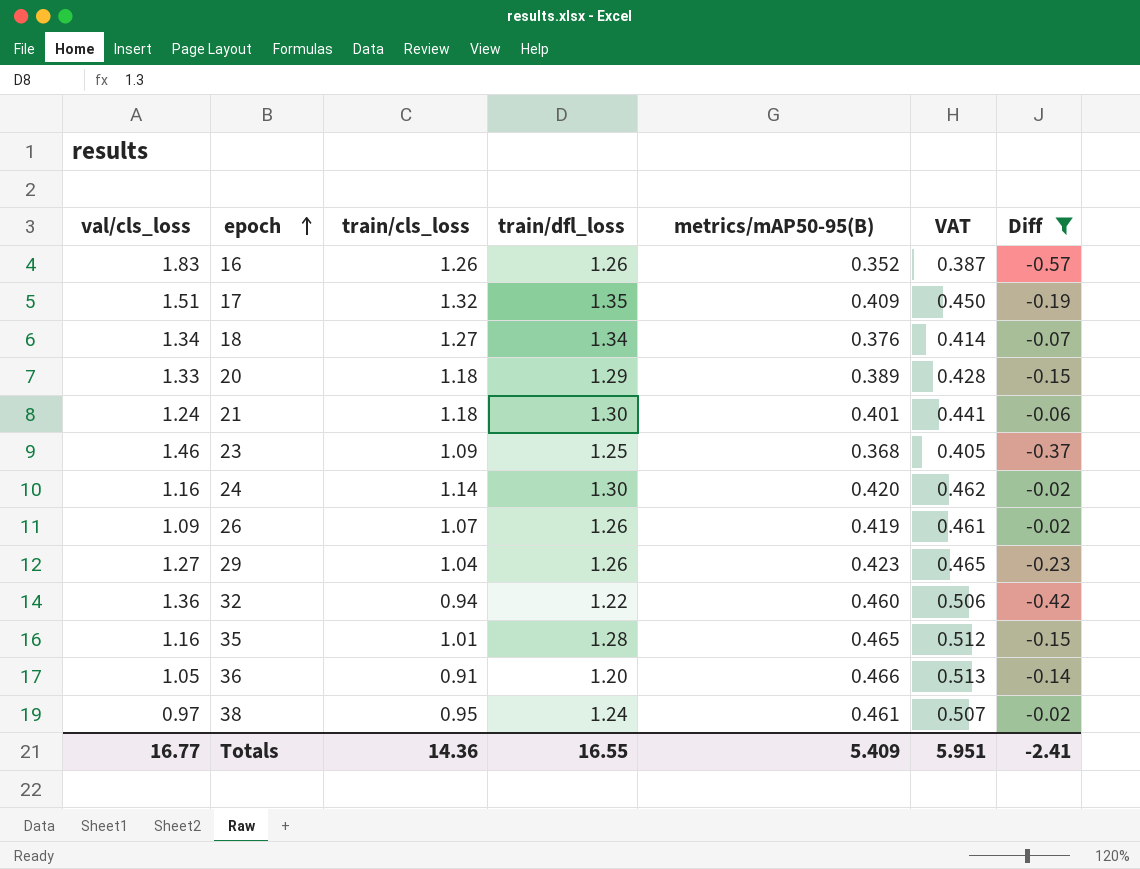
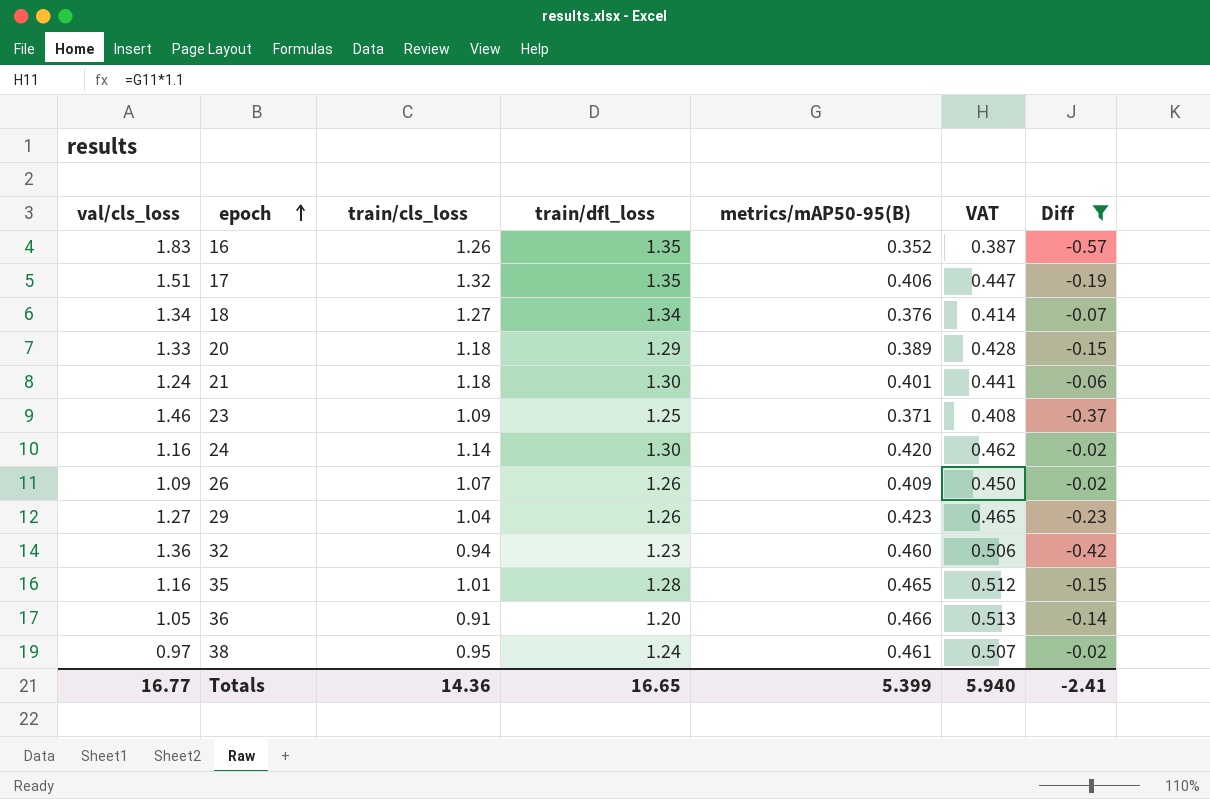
16 | train/dfl_loss: 1.26 -> 1.35
17 | metrics/mAP50-95(B): 0.409 -> 0.406
17 | VAT: 0.450 -> 0.447
23 | metrics/mAP50-95(B): 0.368 -> 0.371
23 | VAT: 0.405 -> 0.408
26 | metrics/mAP50-95(B): 0.419 -> 0.409
26 | VAT: 0.461 -> 0.450
32 | train/dfl_loss: 1.22 -> 1.23
Totals | train/dfl_loss: 16.55 -> 16.65
Totals | metrics/mAP50-95(B): 5.409 -> 5.399
Totals | VAT: 5.951 -> 5.940

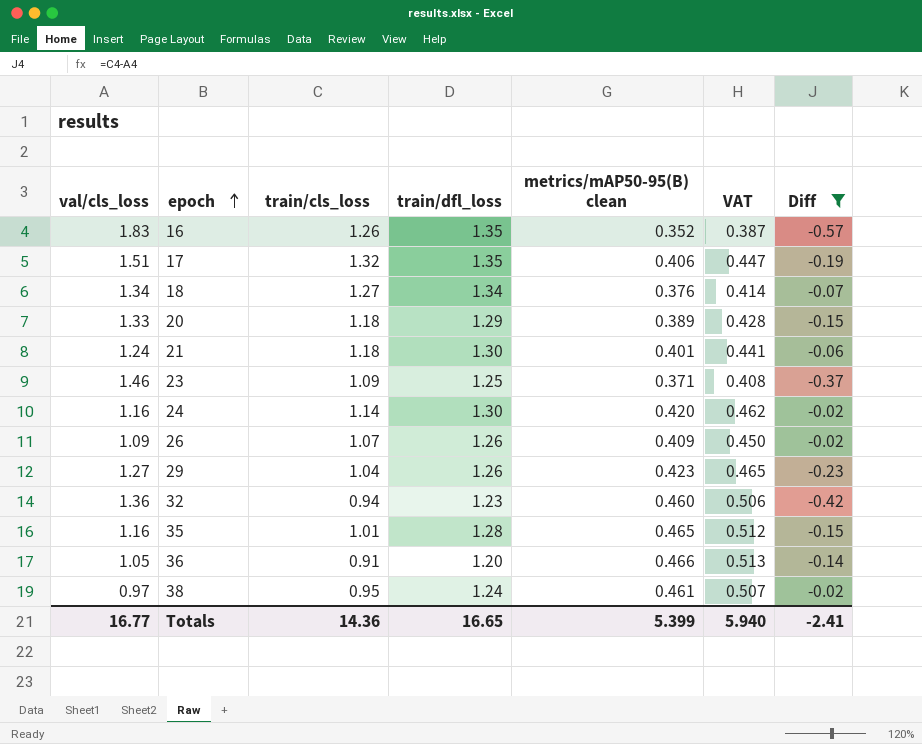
column name: metrics/mAP50-95(B) -> metrics/mAP50-95(B) clean

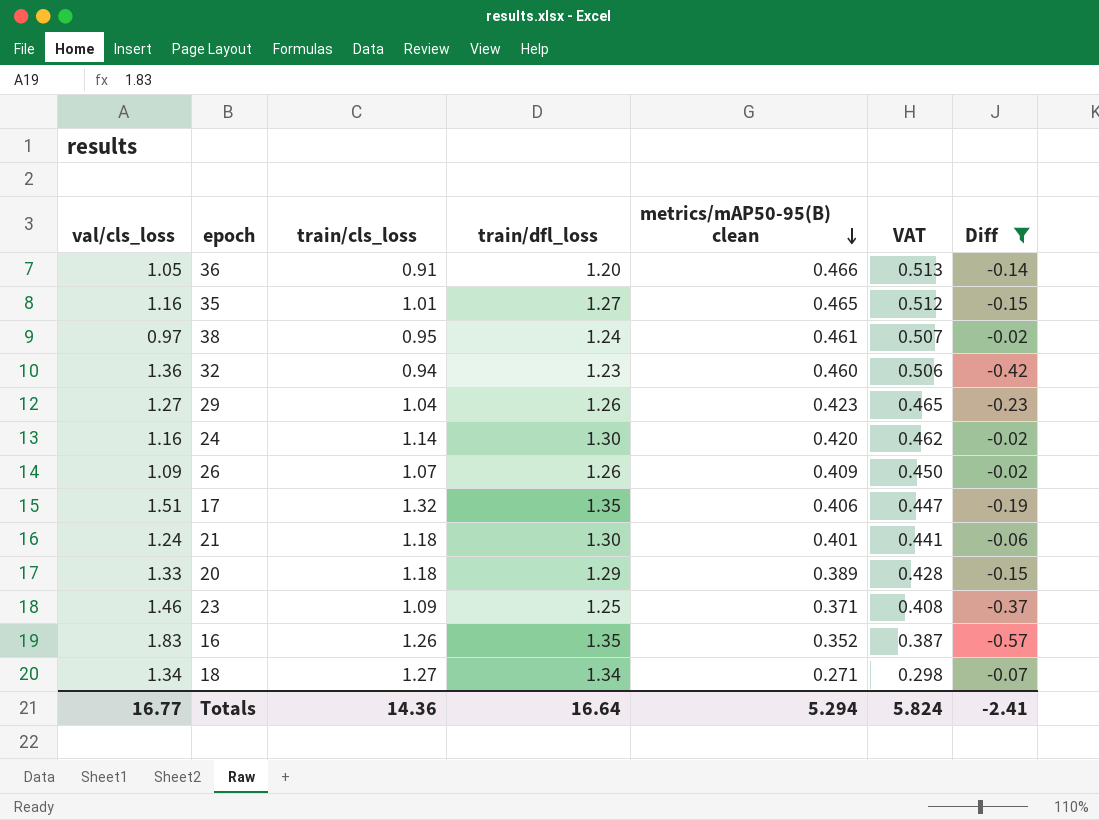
row order: epoch ascending -> metrics/mAP50-95(B) clean descending
35 | train/dfl_loss: 1.28 -> 1.27
18 | metrics/mAP50-95(B) clean: 0.376 -> 0.271
18 | VAT: 0.414 -> 0.298
Totals | train/dfl_loss: 16.65 -> 16.64
Totals | metrics/mAP50-95(B) clean: 5.399 -> 5.294
Totals | VAT: 5.940 -> 5.824

